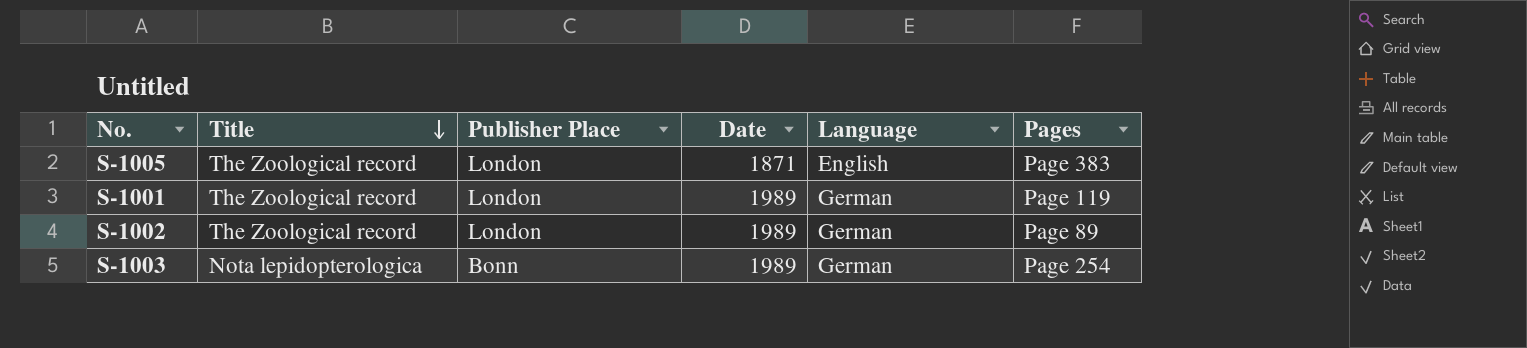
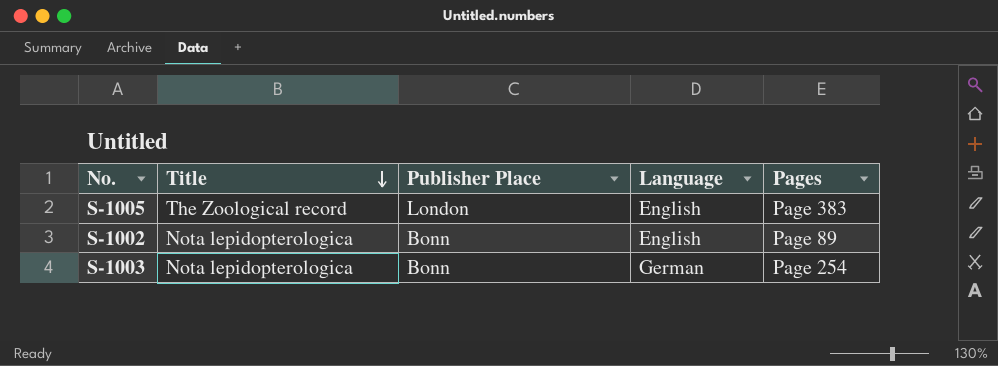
column Date | position: 4 -> none
row S-1001: The Zoological record | London | 1989 | German | Page 119 -> none
S-1002 | Title: The Zoological record -> Nota lepidopterologica
S-1002 | Publisher Place: London -> Bonn
S-1002 | Language: German -> English

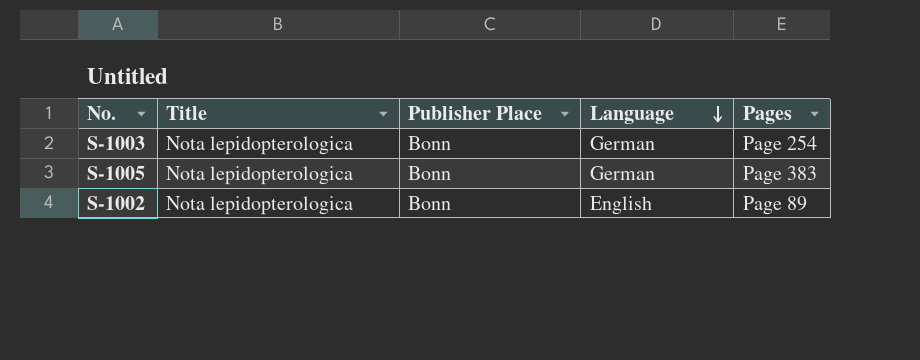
row order: Title descending -> Language descending
S-1005 | Title: The Zoological record -> Nota lepidopterologica
S-1005 | Publisher Place: London -> Bonn
S-1005 | Language: English -> German

